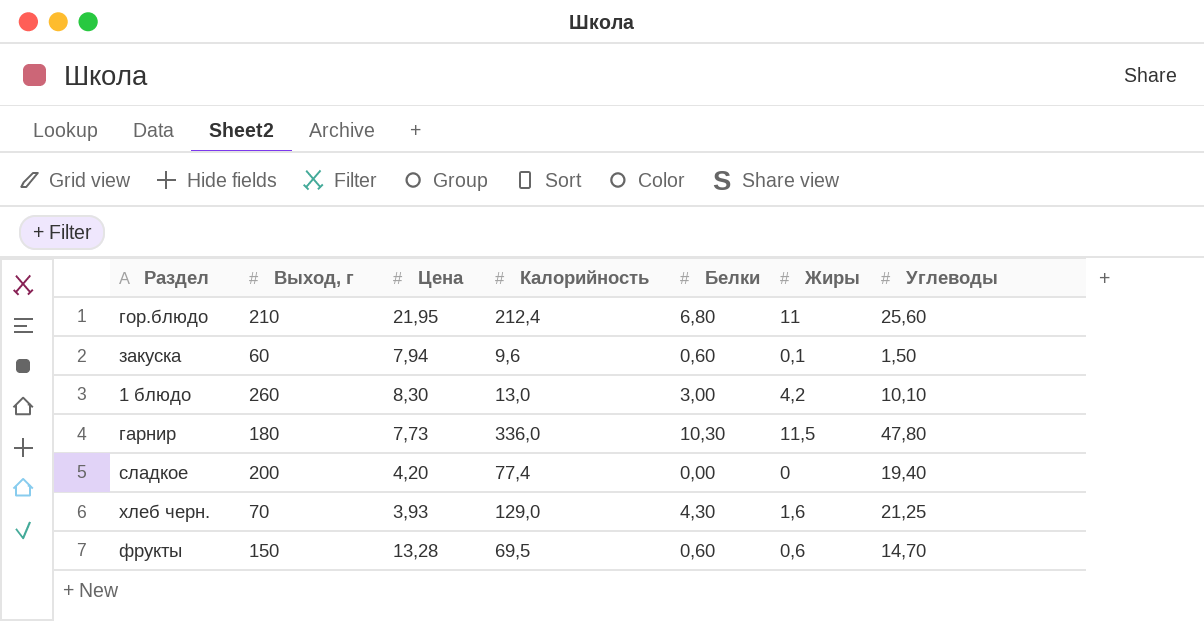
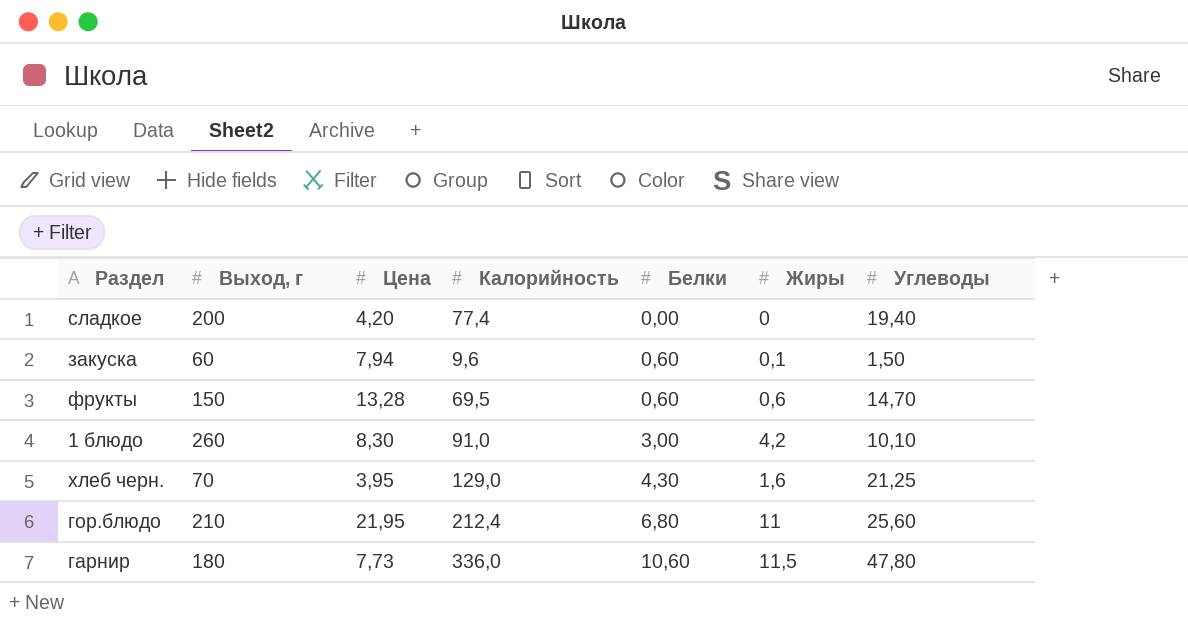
row order: none -> Белки ascending
1 блюдо | Калорийность: 13,0 -> 91,0
хлеб черн. | Цена: 3,93 -> 3,95
гарнир | Белки: 10,30 -> 10,60

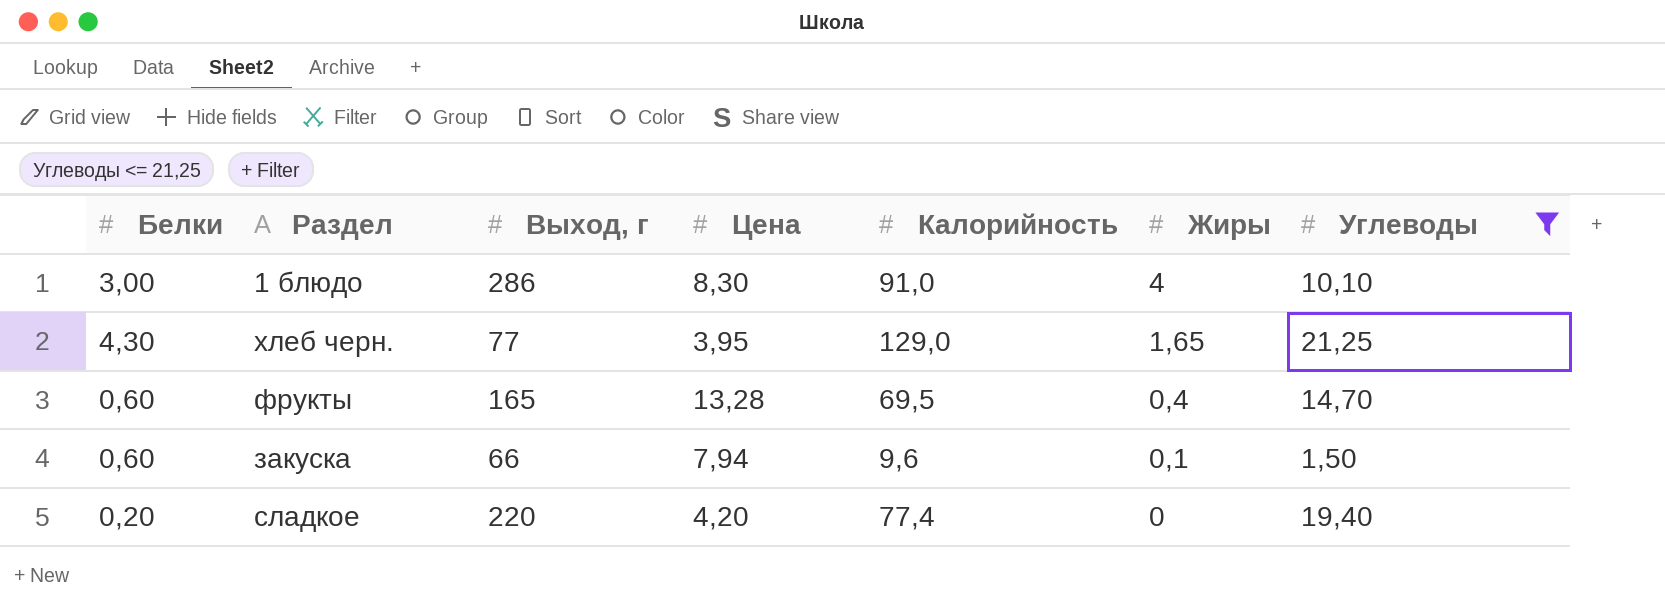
filter: none -> Углеводы <= 21,25
row order: Белки ascending -> Жиры descending
column Белки | position: 5 -> 1
1 блюдо | Выход, г: 260 -> 286
1 блюдо | Жиры: 4,2 -> 4
хлеб черн. | Выход, г: 70 -> 77
хлеб черн. | Жиры: 1,6 -> 1,65
фрукты | Выход, г: 150 -> 165
фрукты | Жиры: 0,6 -> 0,4
закуска | Выход, г: 60 -> 66
сладкое | Белки: 0,00 -> 0,20
сладкое | Выход, г: 200 -> 220

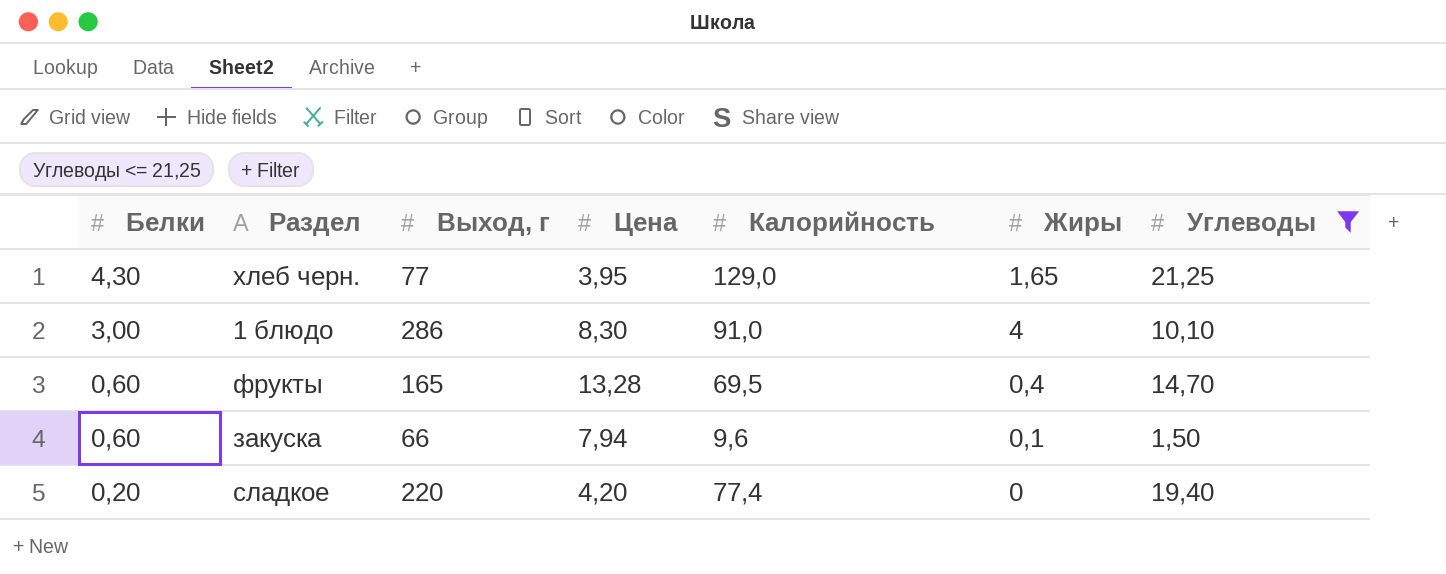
row order: Жиры descending -> Белки descending

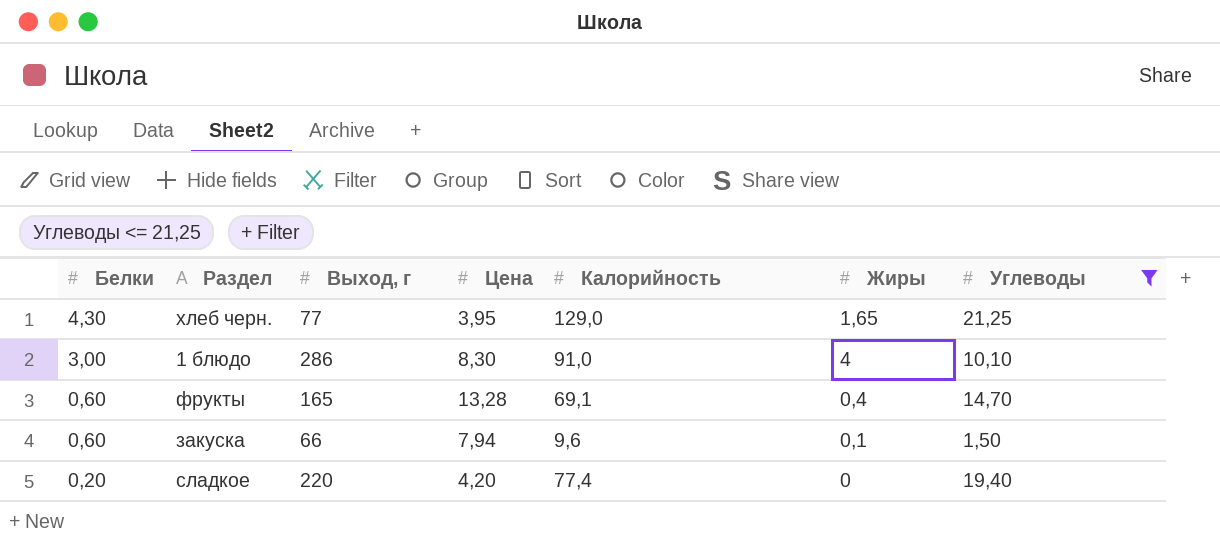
фрукты | Калорийность: 69,5 -> 69,1

